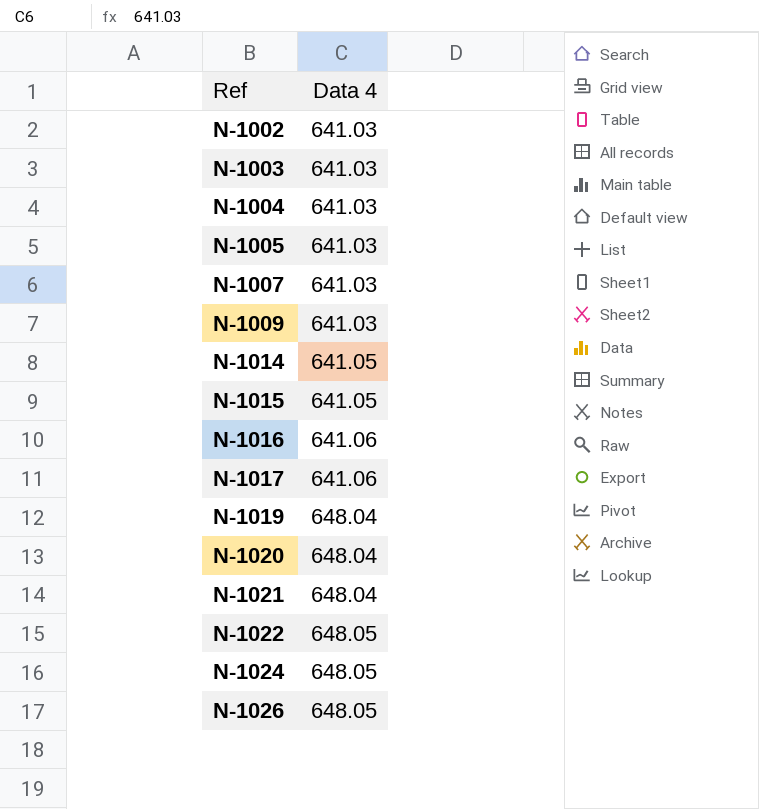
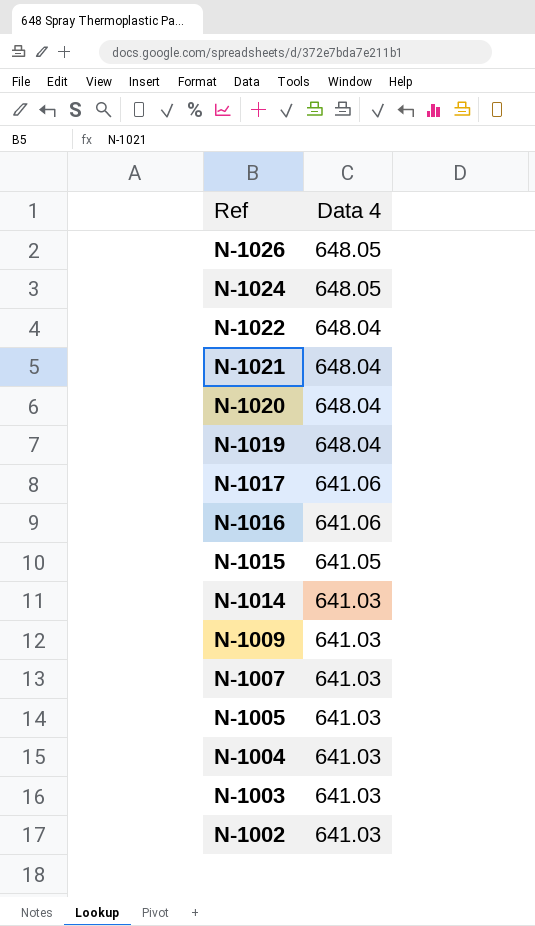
row order: Ref ascending -> Ref descending
N-1022 | Data 4: 648.05 -> 648.04
N-1014 | Data 4: 641.05 -> 641.03

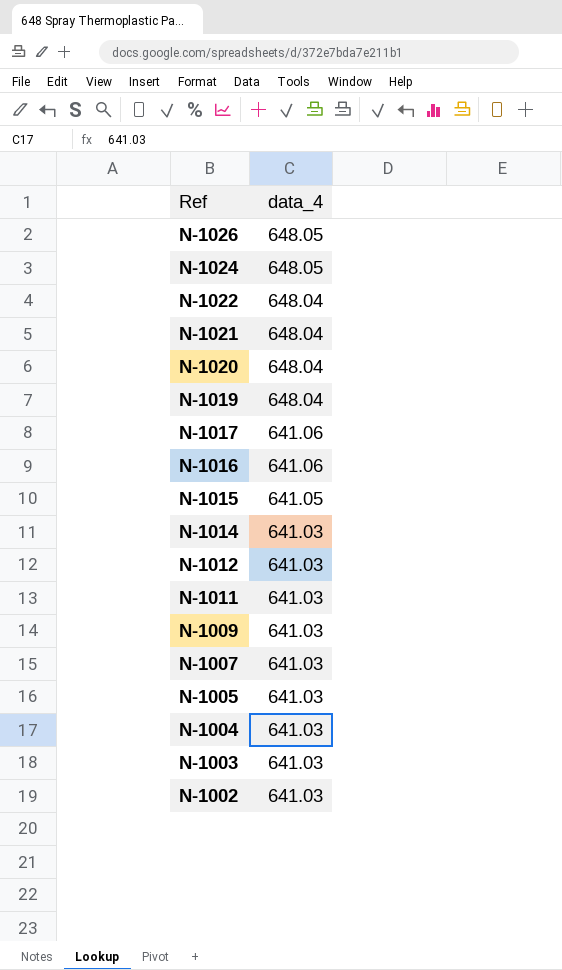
column name: Data 4 -> data_4
row N-1012: none -> 641.03
row N-1011: none -> 641.03

